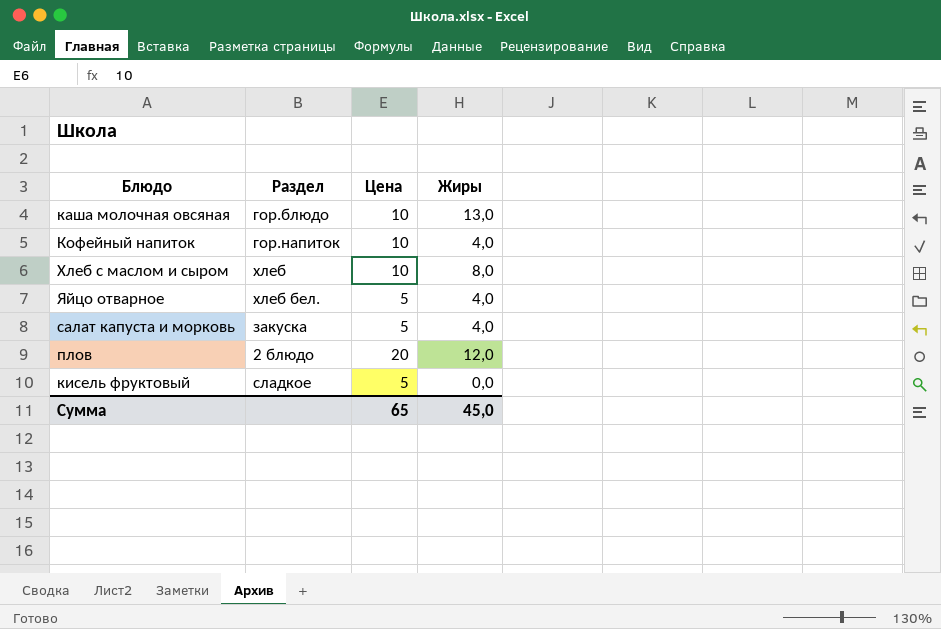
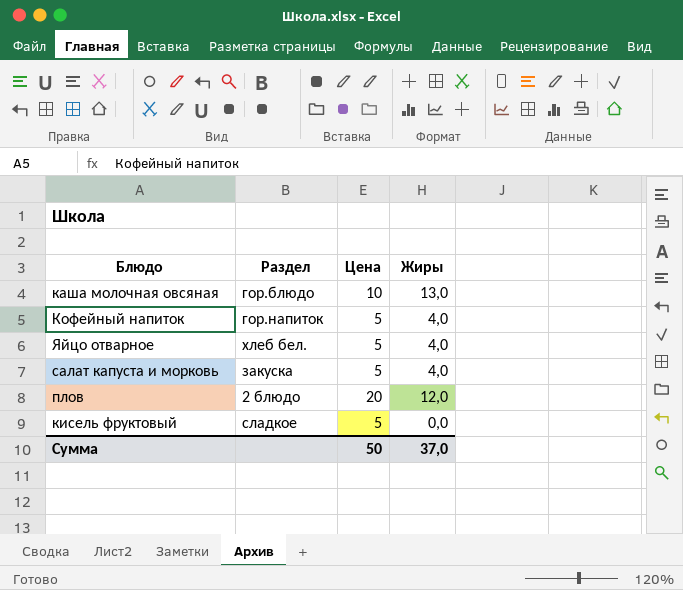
row Хлеб с маслом и сыром: хлеб | 10 | 8,0 -> none
Кофейный напиток | Цена: 10 -> 5
Сумма | Цена: 65 -> 50
Сумма | Жиры: 45,0 -> 37,0

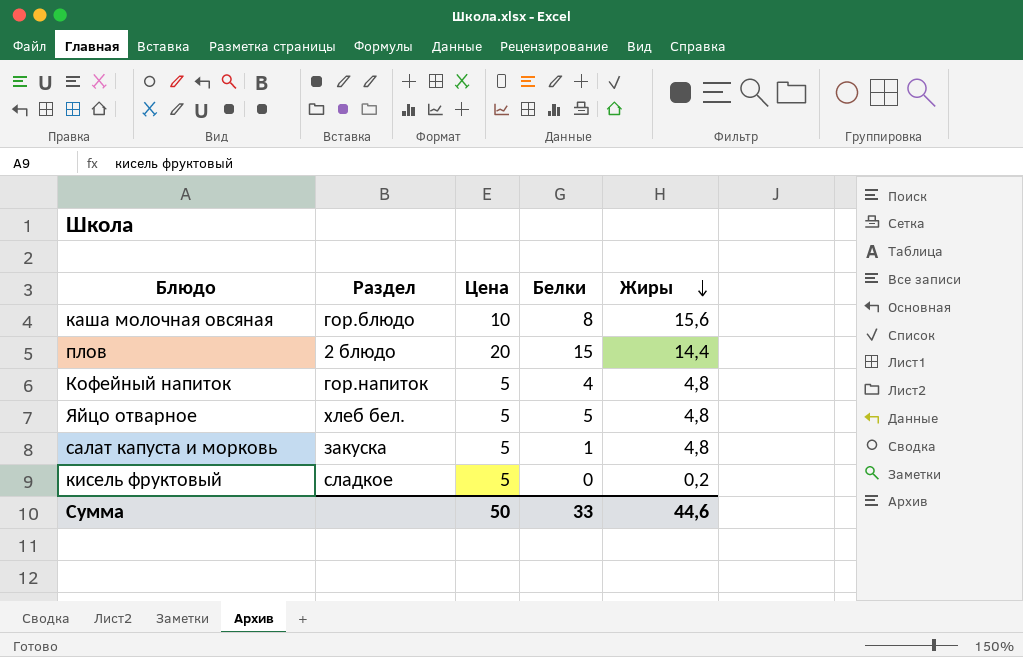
row order: none -> Жиры descending
column Белки | position: none -> 4
каша молочная овсяная | Жиры: 13,0 -> 15,6
плов | Жиры: 12,0 -> 14,4
Кофейный напиток | Жиры: 4,0 -> 4,8
Яйцо отварное | Жиры: 4,0 -> 4,8
салат капуста и морковь | Жиры: 4,0 -> 4,8
кисель фруктовый | Жиры: 0,0 -> 0,2
Сумма | Жиры: 37,0 -> 44,6

